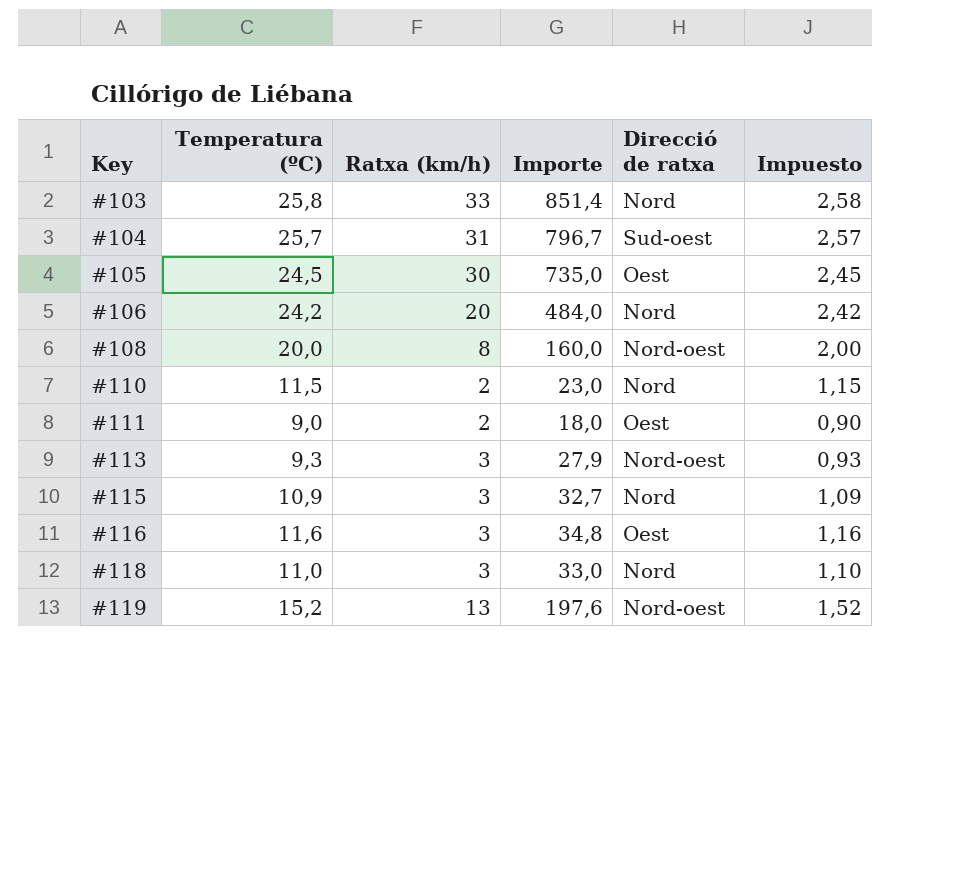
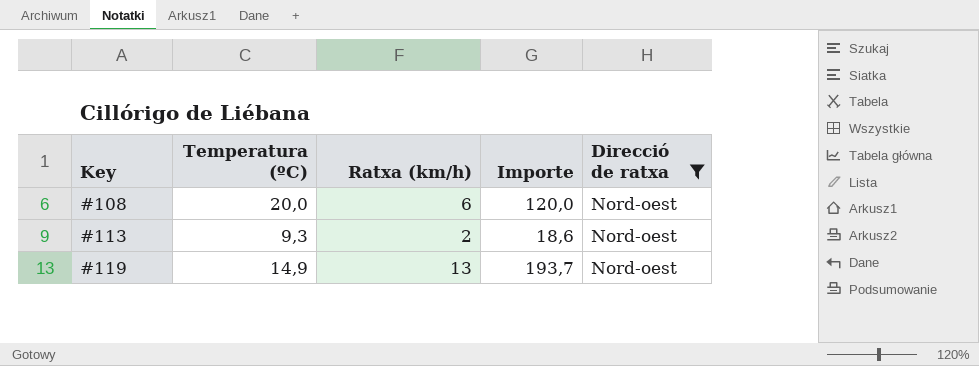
filter: none -> Direcció de ratxa = Nord-oest
column Impuesto | formula: [Temperatura (ºC)] * 0,1 -> none
#108 | Ratxa (km/h): 8 -> 6
#108 | Importe: 160,0 -> 120,0
#113 | Ratxa (km/h): 3 -> 2
#113 | Importe: 27,9 -> 18,6
#119 | Temperatura (ºC): 15,2 -> 14,9
#119 | Importe: 197,6 -> 193,7

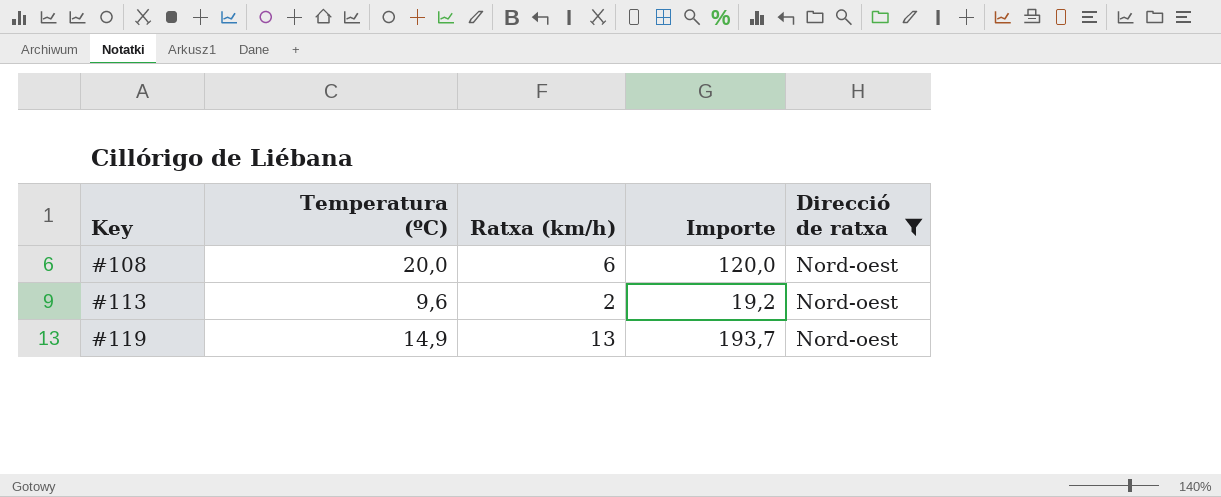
#113 | Temperatura (ºC): 9,3 -> 9,6
#113 | Importe: 18,6 -> 19,2

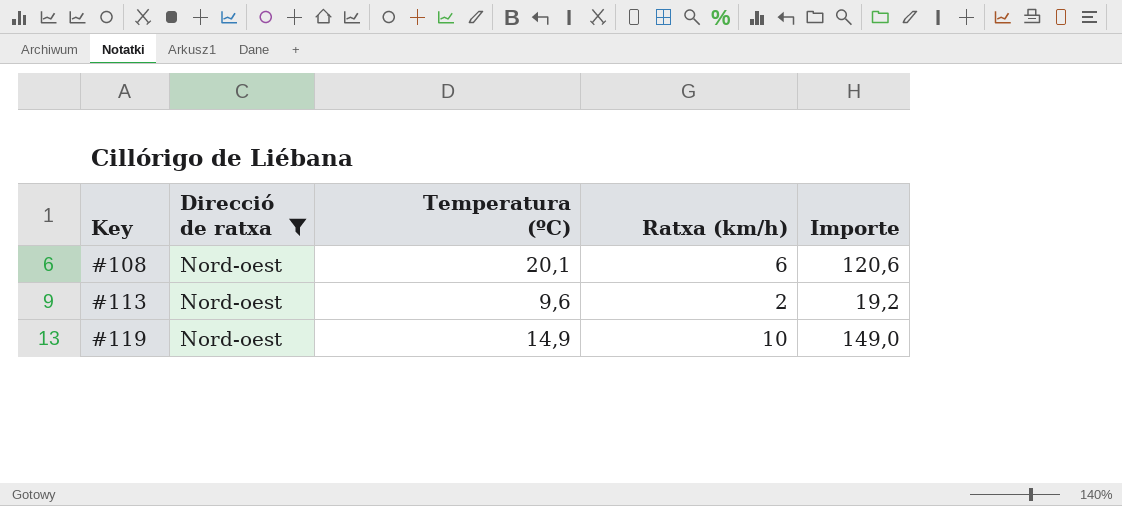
column Direcció de ratxa | position: 5 -> 2
#108 | Temperatura (ºC): 20,0 -> 20,1
#108 | Importe: 120,0 -> 120,6
#119 | Ratxa (km/h): 13 -> 10
#119 | Importe: 193,7 -> 149,0

